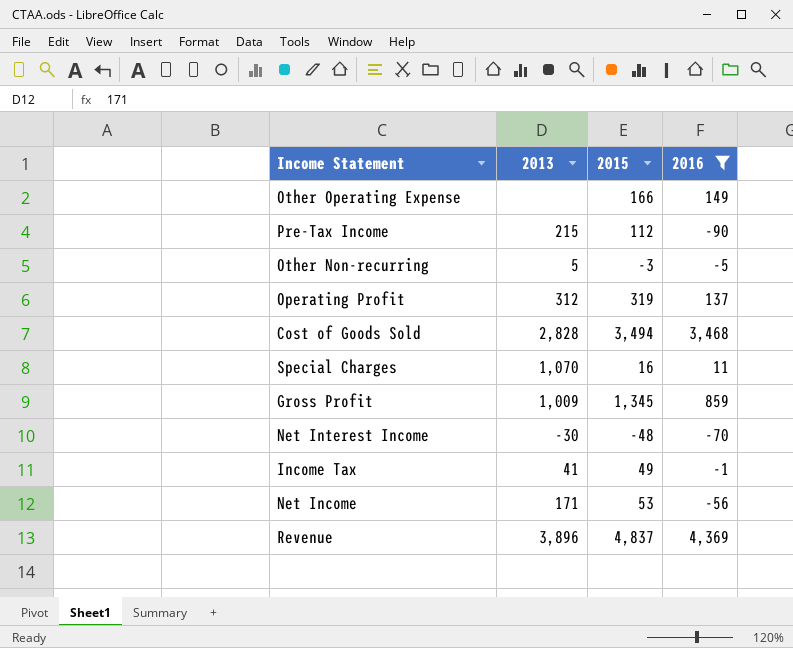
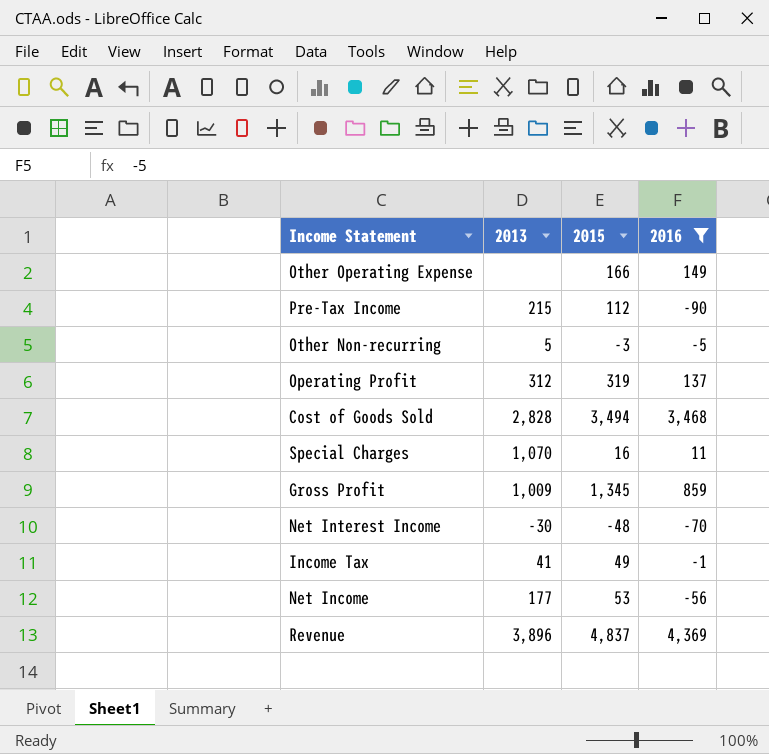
Net Income | 2013: 171 -> 177

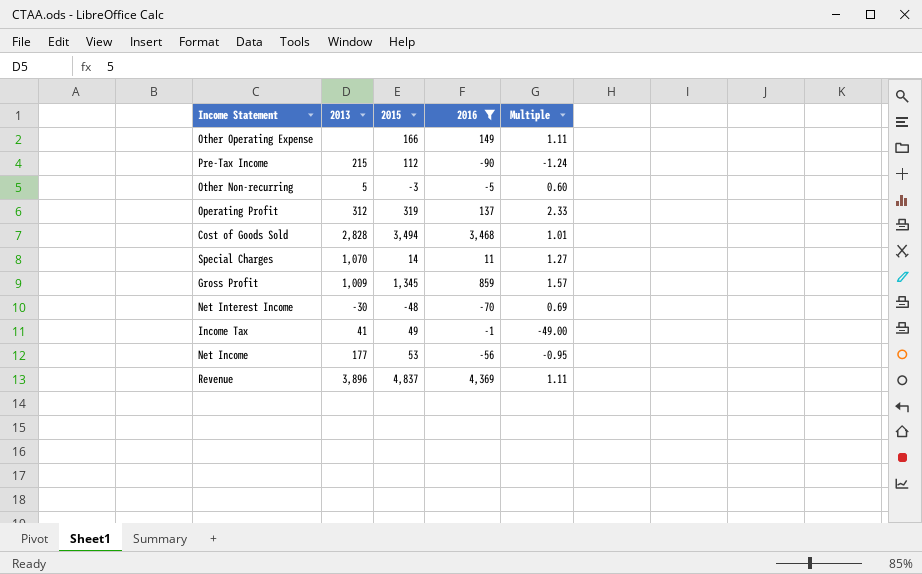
column Multiple | formula: none -> [2015] / [2016]
Special Charges | 2015: 16 -> 14

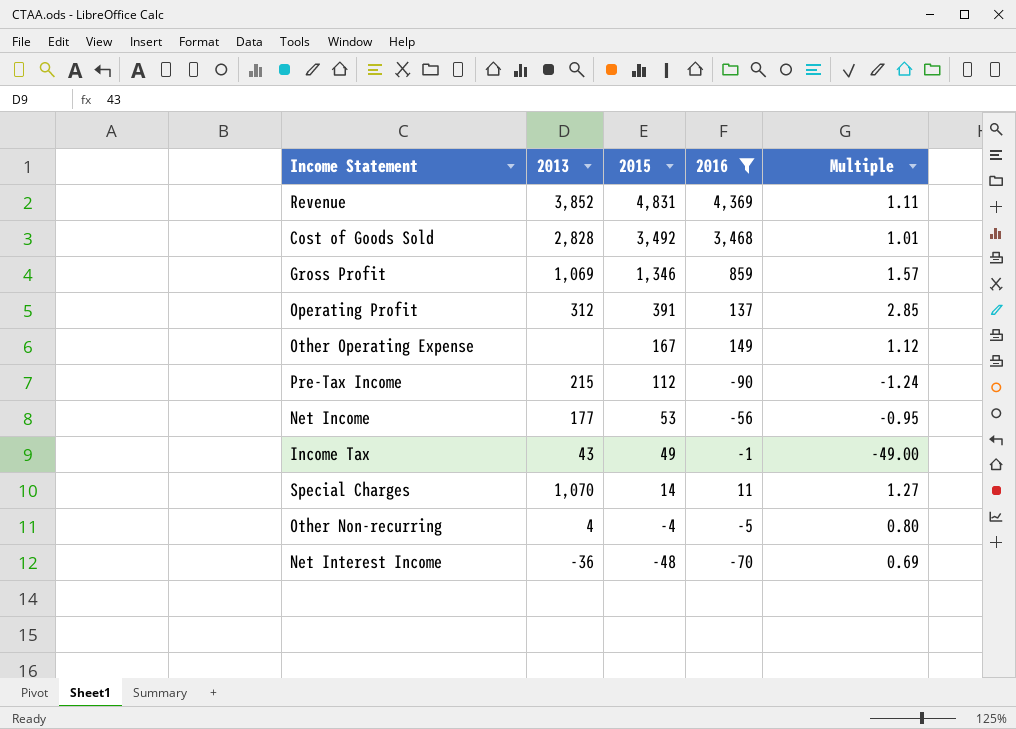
row order: none -> 2015 descending
Revenue | 2013: 3,896 -> 3,852
Revenue | 2015: 4,837 -> 4,831
Cost of Goods Sold | 2015: 3,494 -> 3,492
Gross Profit | 2013: 1,009 -> 1,069
Gross Profit | 2015: 1,345 -> 1,346
Operating Profit | 2015: 319 -> 391
Operating Profit | Multiple: 2.33 -> 2.85
Other Operating Expense | 2015: 166 -> 167
Other Operating Expense | Multiple: 1.11 -> 1.12
Income Tax | 2013: 41 -> 43
Other Non-recurring | 2013: 5 -> 4
Other Non-recurring | 2015: -3 -> -4
Other Non-recurring | Multiple: 0.60 -> 0.80
Net Interest Income | 2013: -30 -> -36

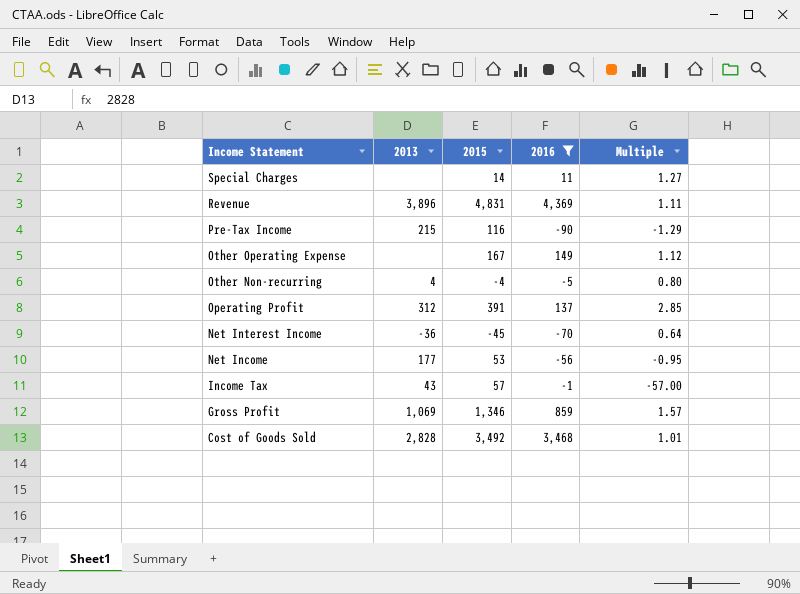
row order: 2015 descending -> Income Statement descending
Special Charges | 2013: 1,070 -> none
Revenue | 2013: 3,852 -> 3,896
Pre-Tax Income | 2015: 112 -> 116
Pre-Tax Income | Multiple: -1.24 -> -1.29
Net Interest Income | 2015: -48 -> -45
Net Interest Income | Multiple: 0.69 -> 0.64
Income Tax | 2015: 49 -> 57
Income Tax | Multiple: -49.00 -> -57.00

